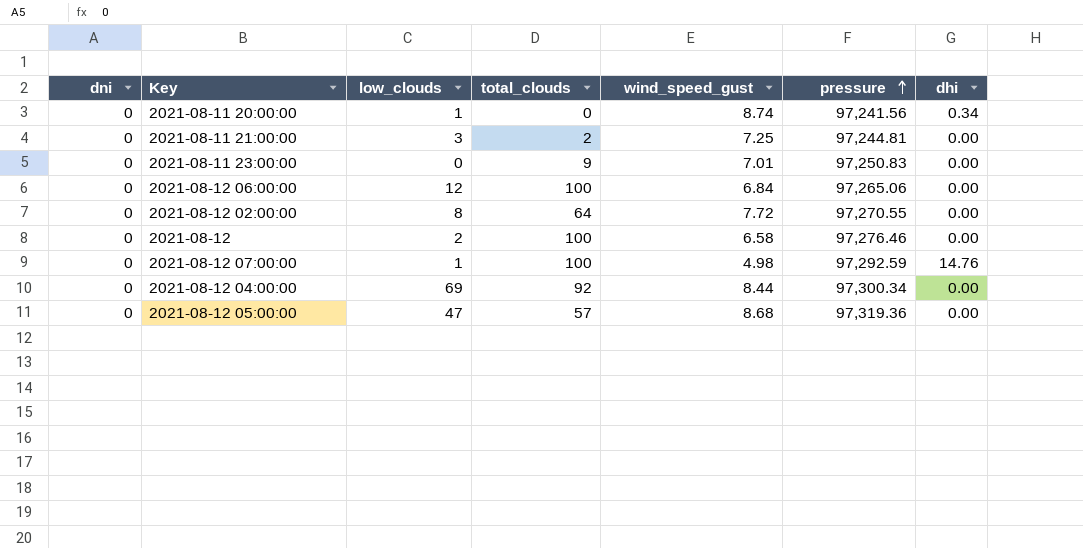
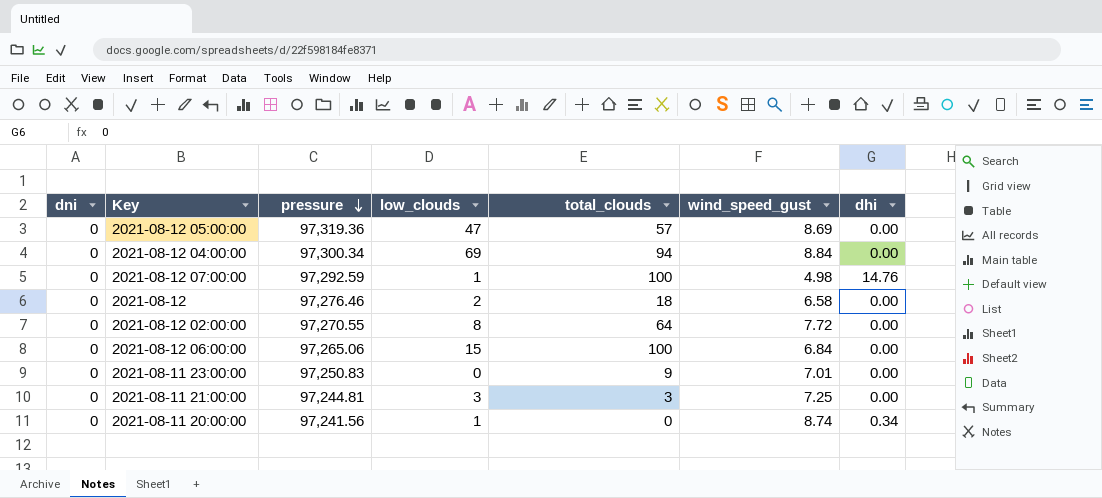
row order: pressure ascending -> pressure descending
column pressure | position: 6 -> 3
2021-08-12 05:00:00 | wind_speed_gust: 8.68 -> 8.69
2021-08-12 04:00:00 | total_clouds: 92 -> 94
2021-08-12 04:00:00 | wind_speed_gust: 8.44 -> 8.84
2021-08-12 | total_clouds: 100 -> 18
2021-08-12 06:00:00 | low_clouds: 12 -> 15
2021-08-11 21:00:00 | total_clouds: 2 -> 3

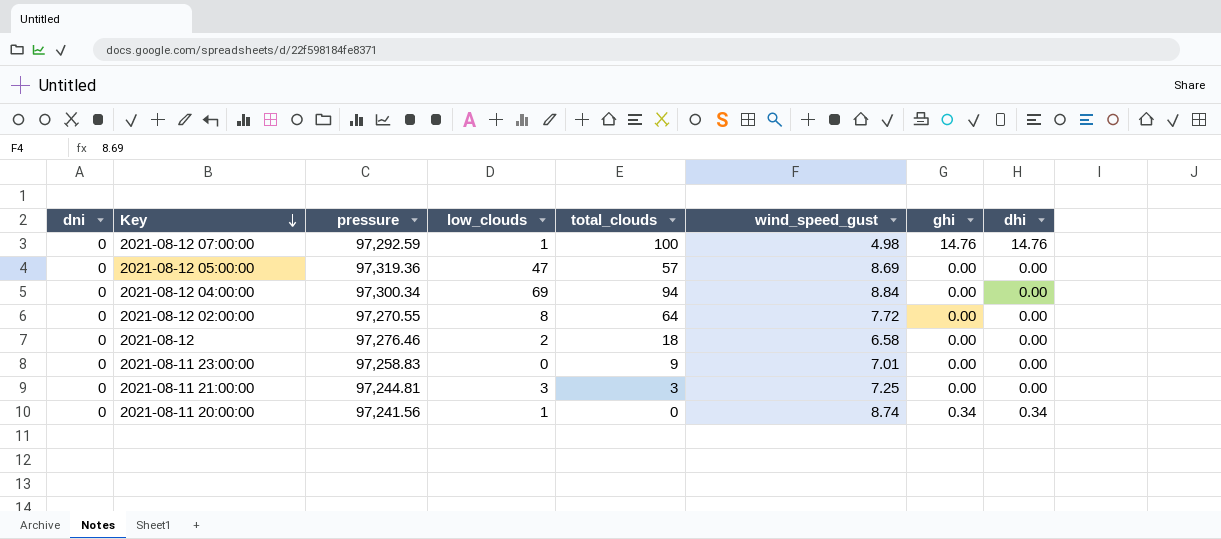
row order: pressure descending -> Key descending
column ghi | position: none -> 7
row 2021-08-12 06:00:00: 0 | 97,265.06 | 15 | 100 | 6.84 | 0.00 -> none
2021-08-11 23:00:00 | pressure: 97,250.83 -> 97,258.83

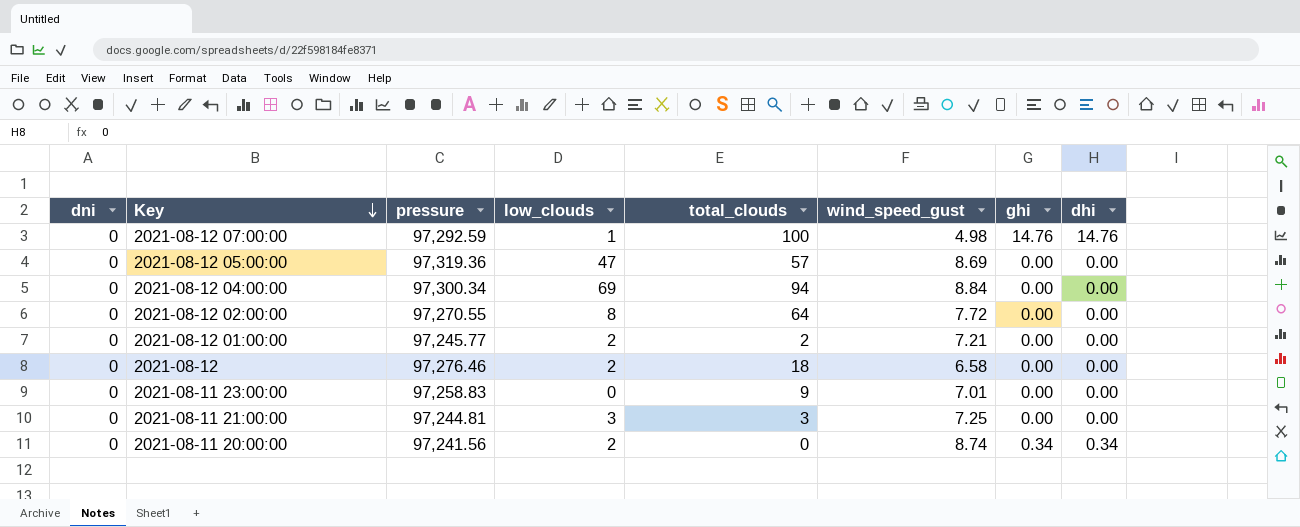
row 2021-08-12 01:00:00: none -> 0 | 97,245.77 | 2 | 2 | 7.21 | 0.00 | 0.00
2021-08-11 20:00:00 | low_clouds: 1 -> 2

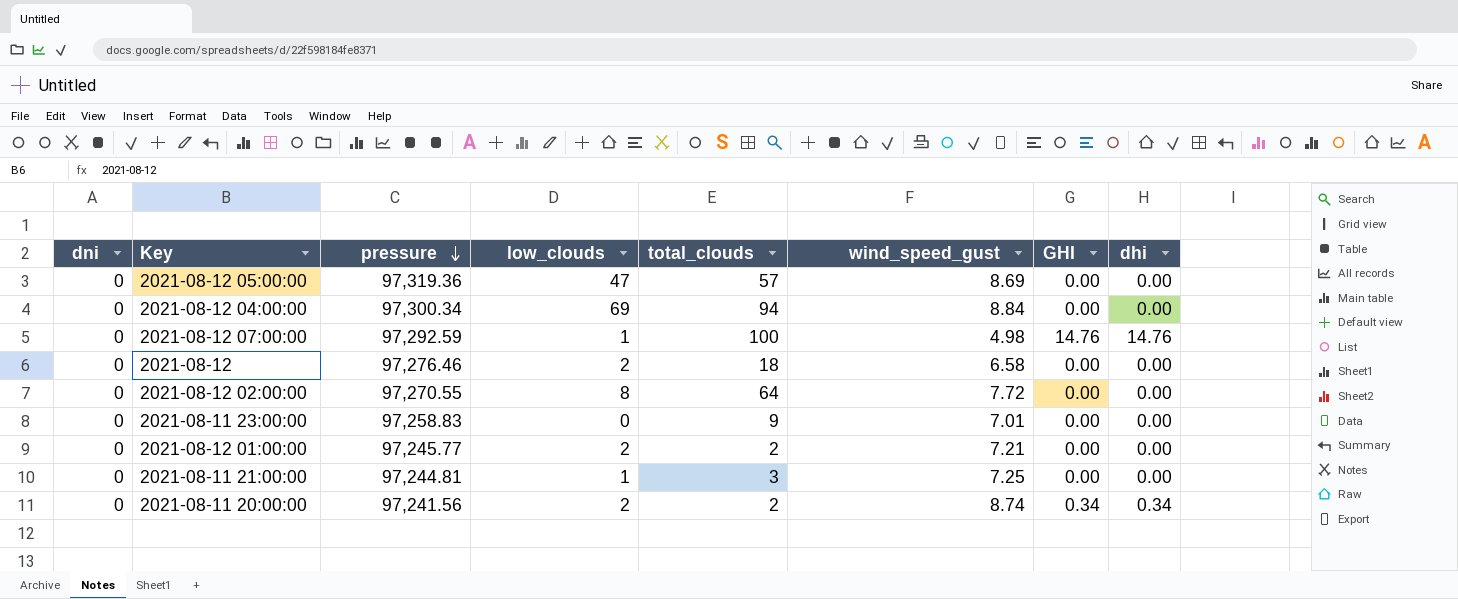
row order: Key descending -> pressure descending
column name: ghi -> GHI
2021-08-11 21:00:00 | low_clouds: 3 -> 1
2021-08-11 20:00:00 | total_clouds: 0 -> 2

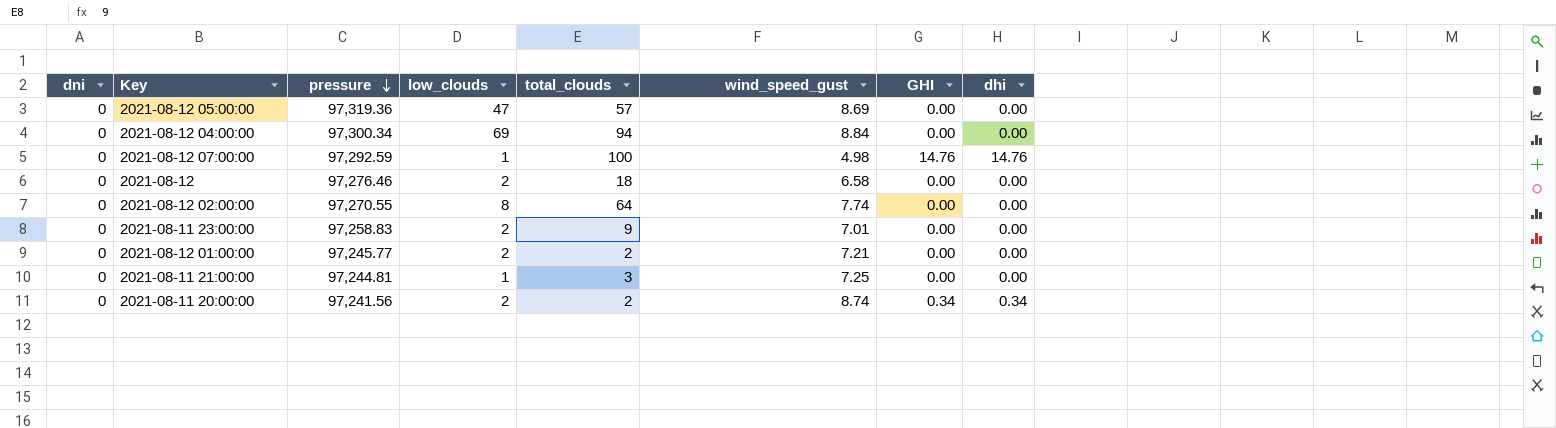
2021-08-12 02:00:00 | wind_speed_gust: 7.72 -> 7.74
2021-08-11 23:00:00 | low_clouds: 0 -> 2

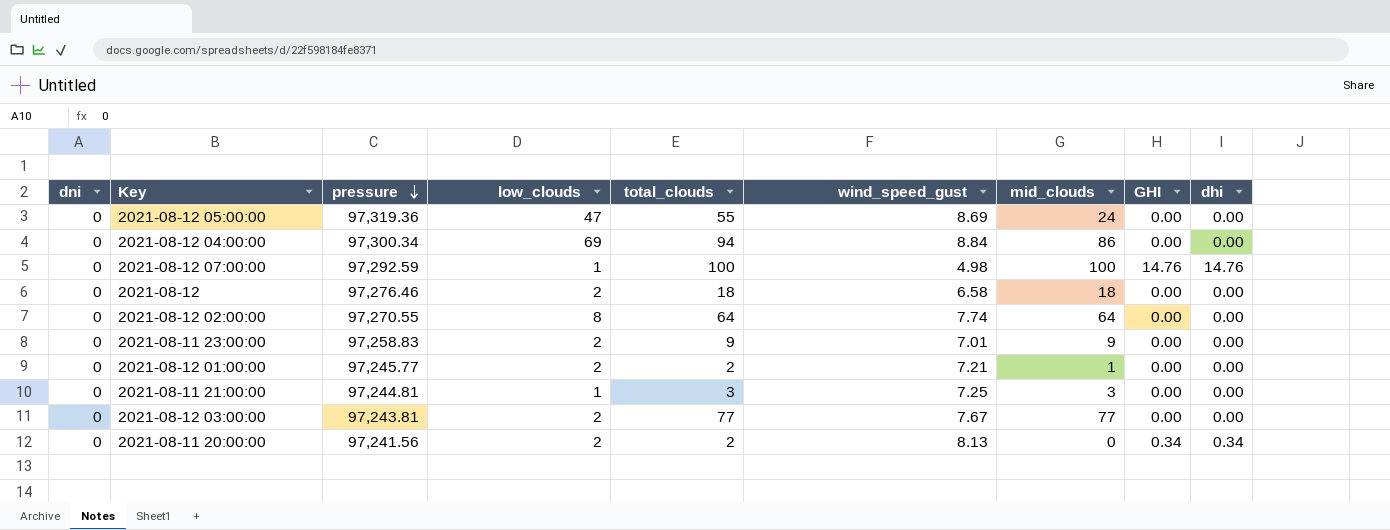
column mid_clouds | position: none -> 7
2021-08-12 05:00:00 | total_clouds: 57 -> 55
row 2021-08-12 03:00:00: none -> 0 | 97,243.81 | 2 | 77 | 7.67 | 77 | 0.00 | 0.00
2021-08-11 20:00:00 | wind_speed_gust: 8.74 -> 8.13

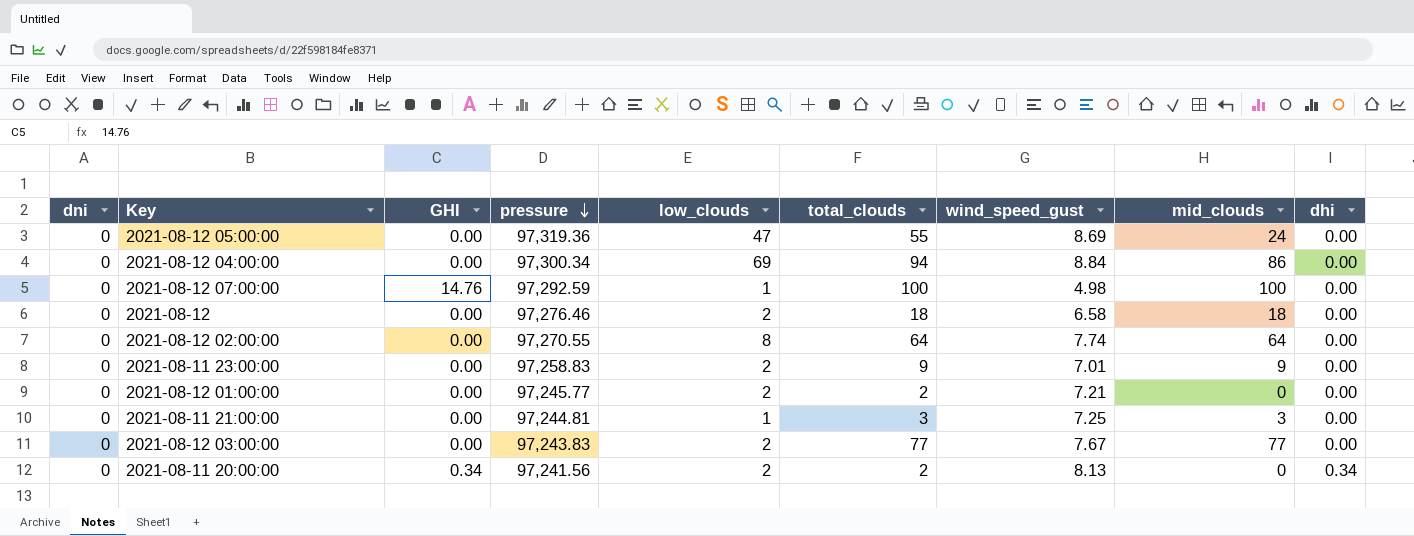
column GHI | position: 8 -> 3
2021-08-12 07:00:00 | dhi: 14.76 -> 0.00
2021-08-12 01:00:00 | mid_clouds: 1 -> 0
2021-08-12 03:00:00 | pressure: 97,243.81 -> 97,243.83

